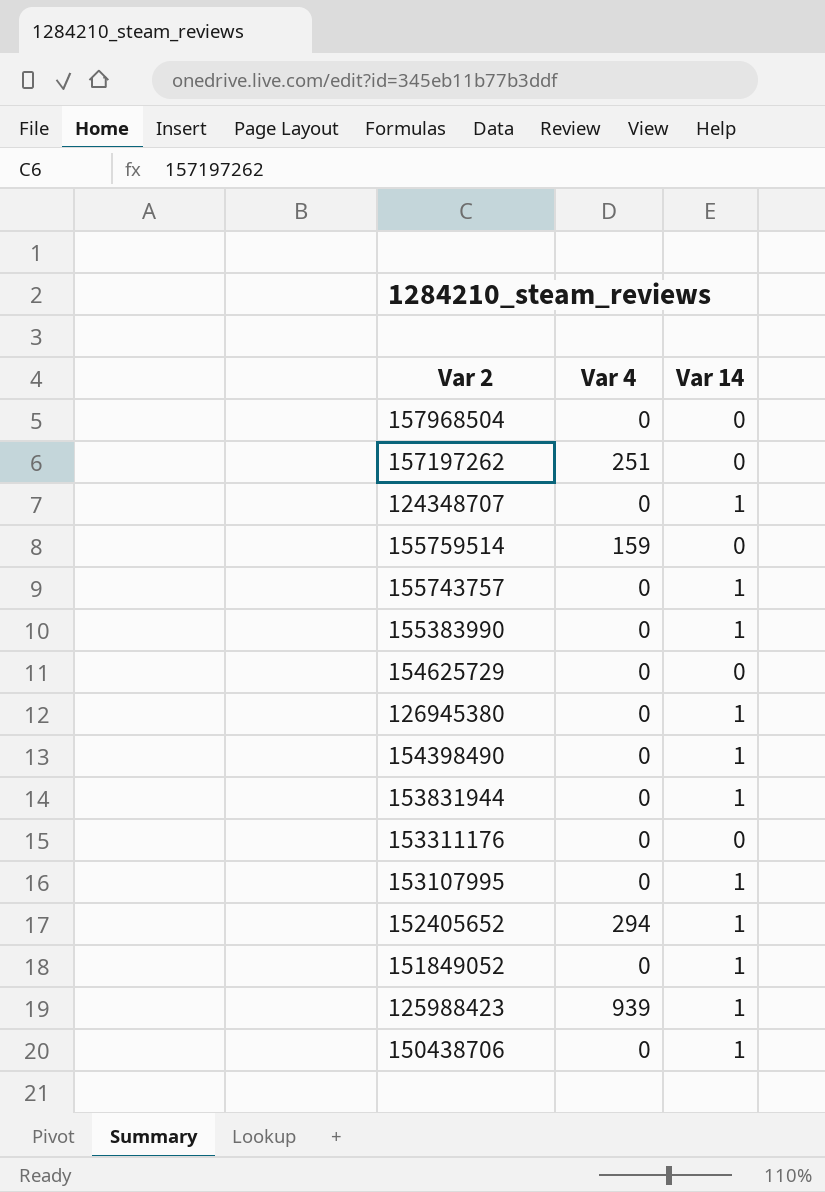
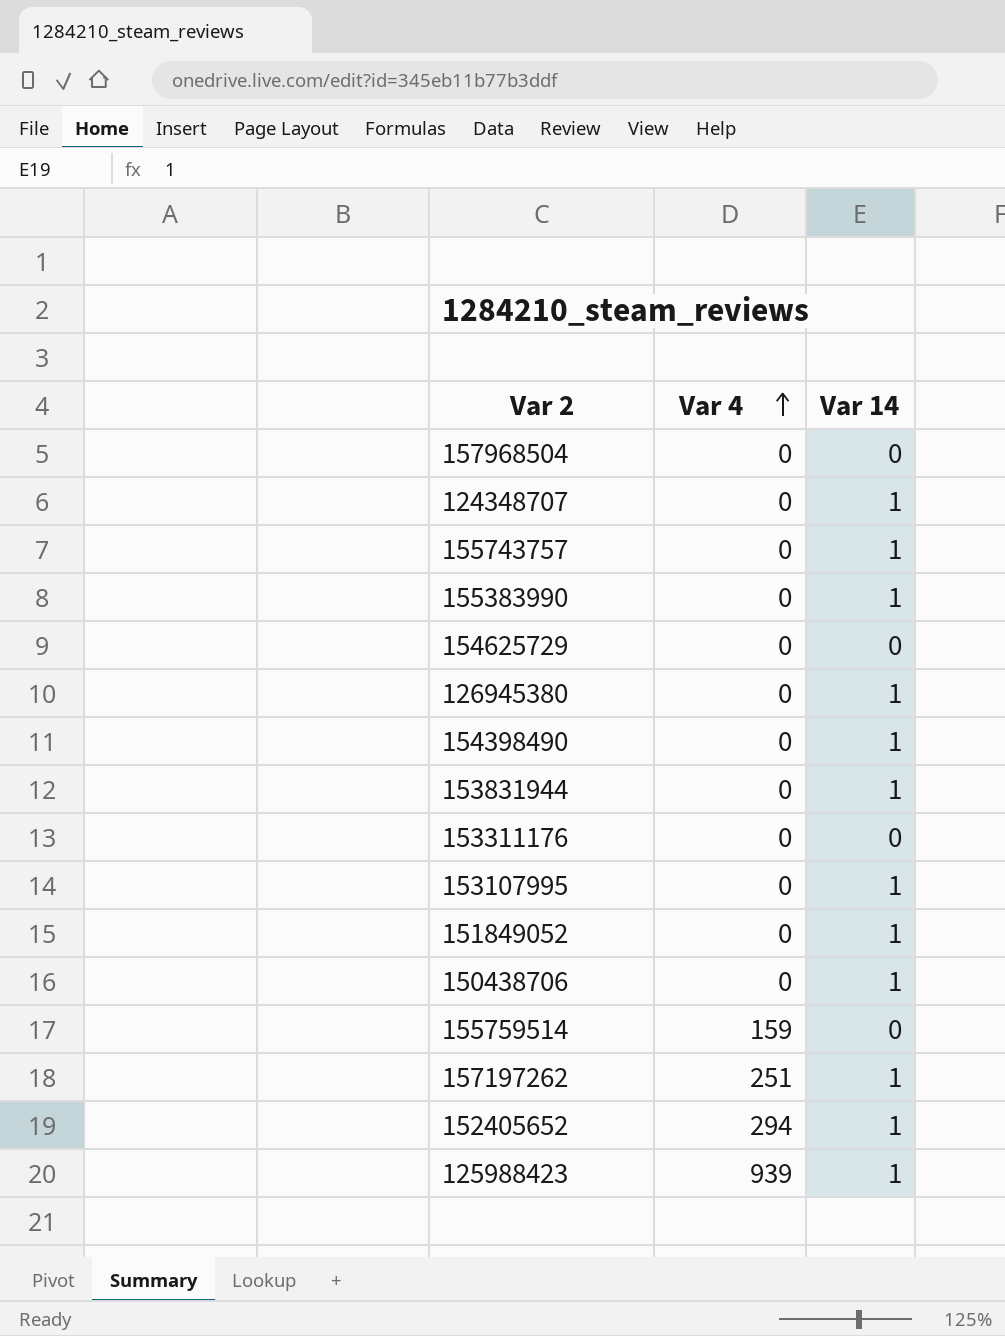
row order: none -> Var 4 ascending
157197262 | Var 14: 0 -> 1

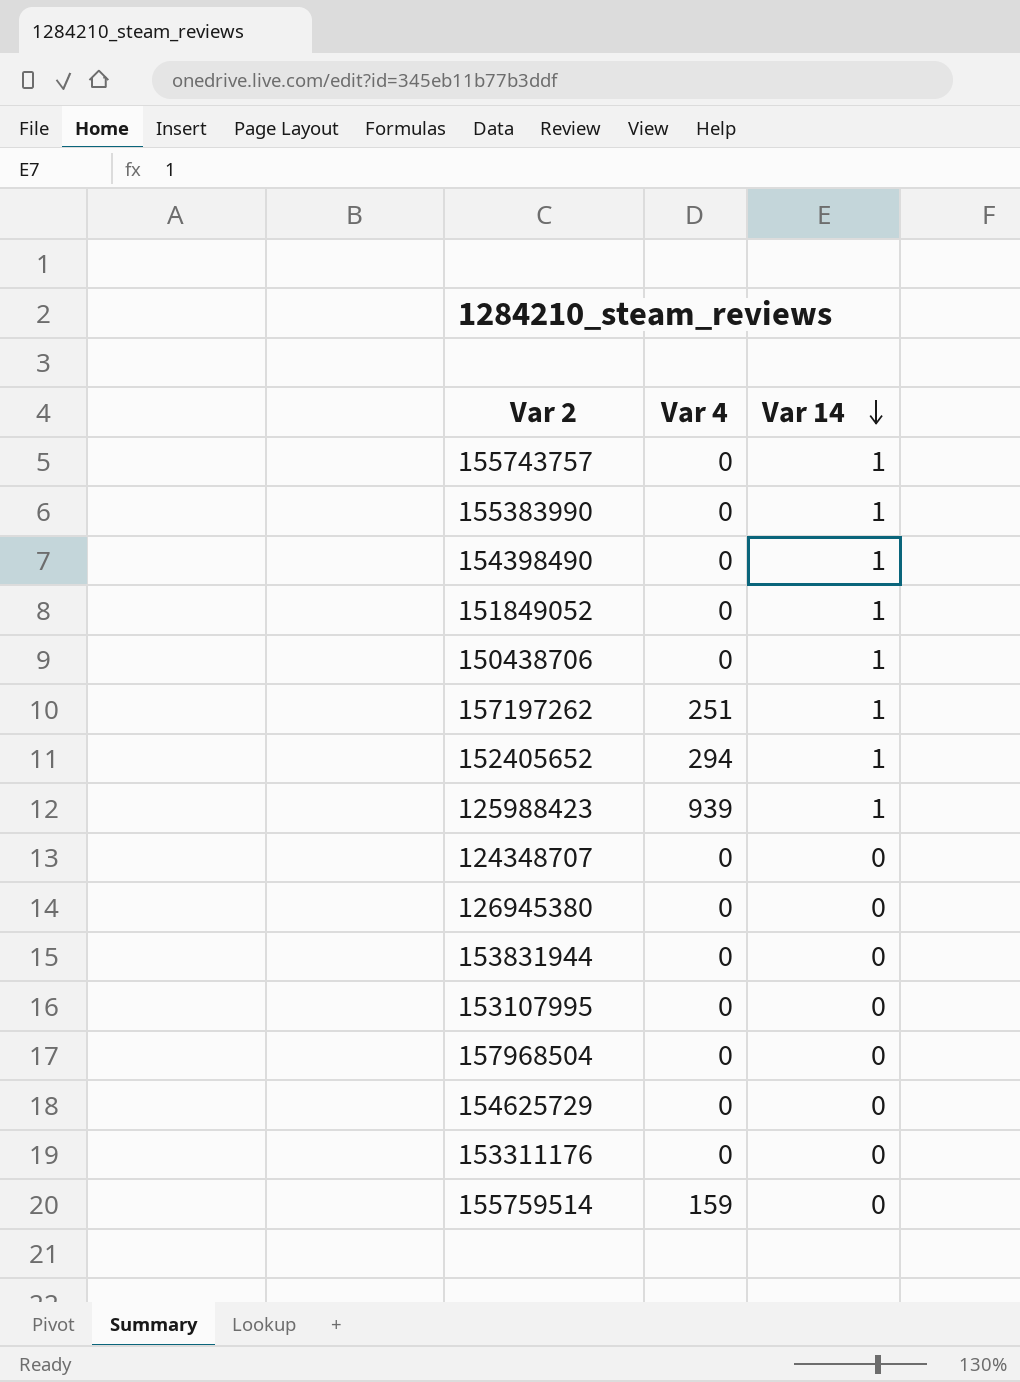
row order: Var 4 ascending -> Var 14 descending
124348707 | Var 14: 1 -> 0
126945380 | Var 14: 1 -> 0
153831944 | Var 14: 1 -> 0
153107995 | Var 14: 1 -> 0

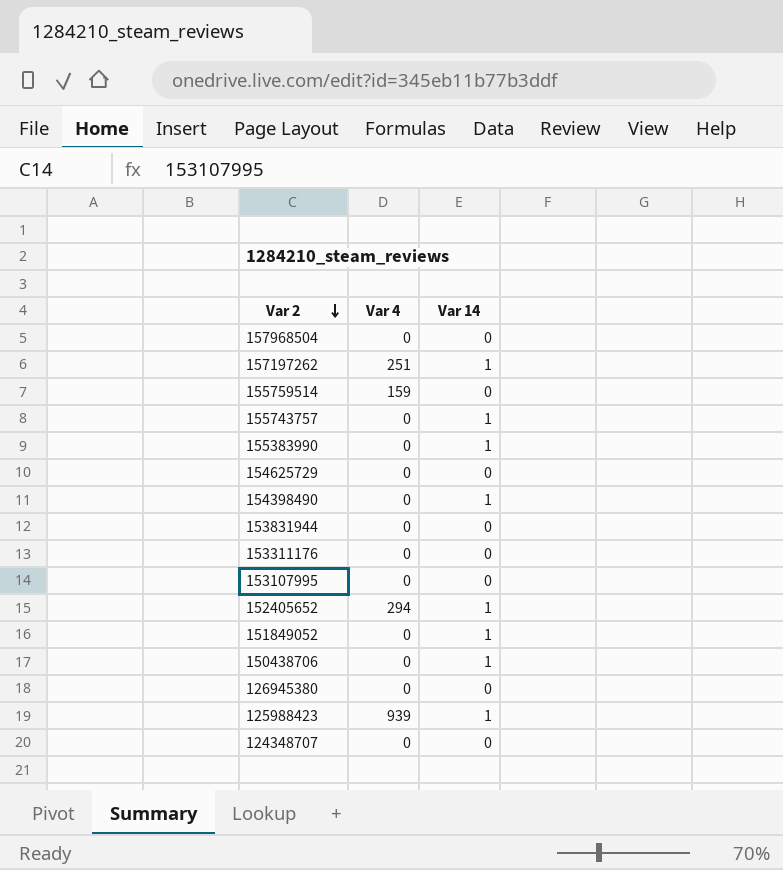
row order: Var 14 descending -> Var 2 descending

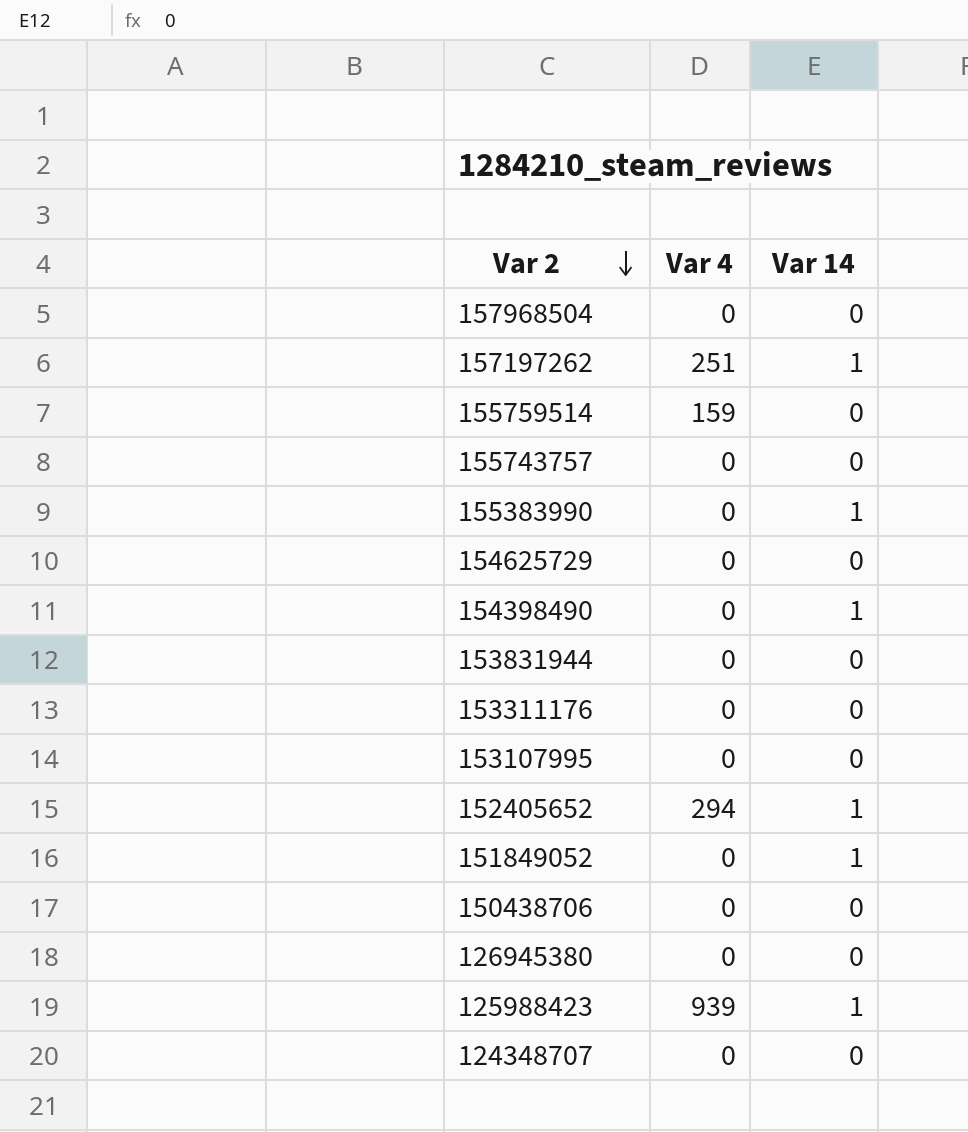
155743757 | Var 14: 1 -> 0
150438706 | Var 14: 1 -> 0

